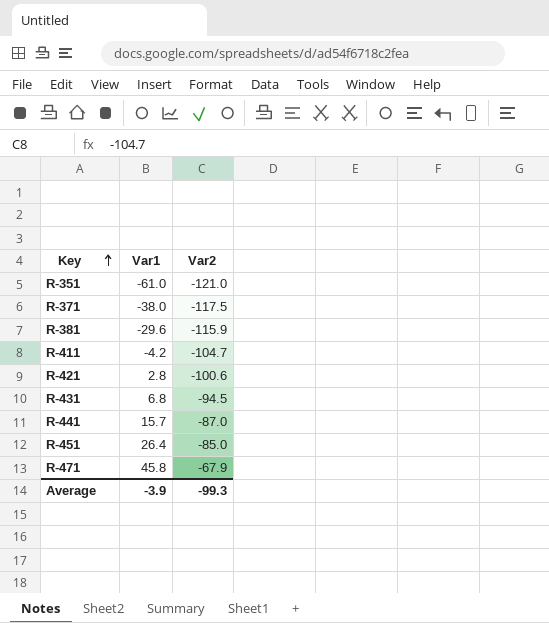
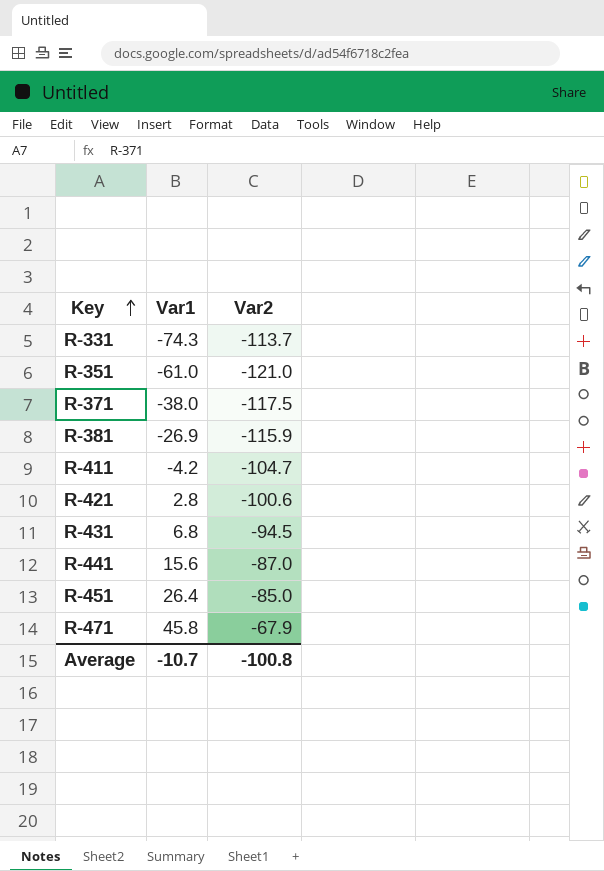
row R-331: none -> -74.3 | -113.7
R-381 | Var1: -29.6 -> -26.9
R-441 | Var1: 15.7 -> 15.6
Average | Var1: -3.9 -> -10.7
Average | Var2: -99.3 -> -100.8

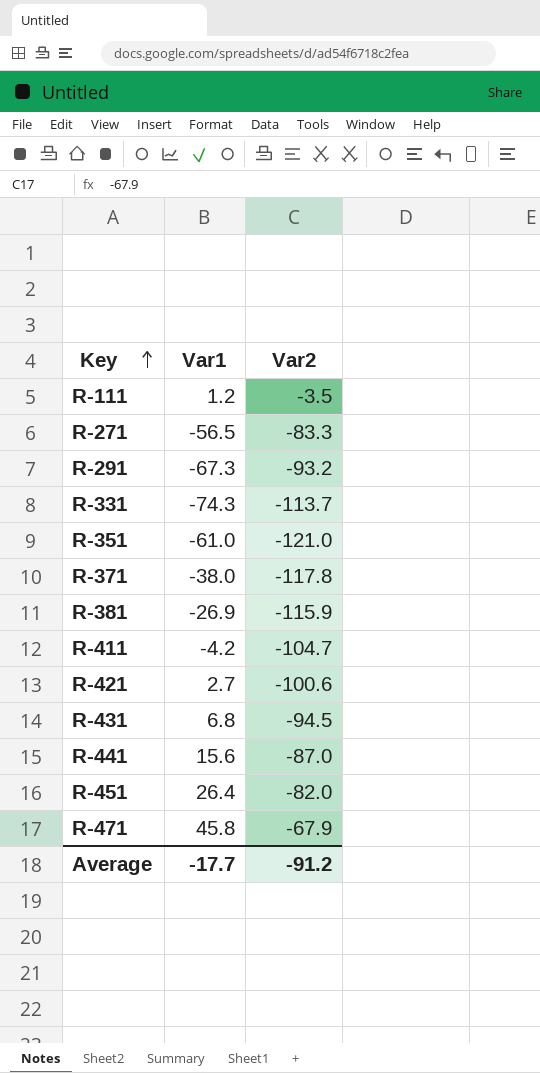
row R-111: none -> 1.2 | -3.5
row R-271: none -> -56.5 | -83.3
row R-291: none -> -67.3 | -93.2
R-371 | Var2: -117.5 -> -117.8
R-421 | Var1: 2.8 -> 2.7
R-451 | Var2: -85.0 -> -82.0
Average | Var1: -10.7 -> -17.7
Average | Var2: -100.8 -> -91.2

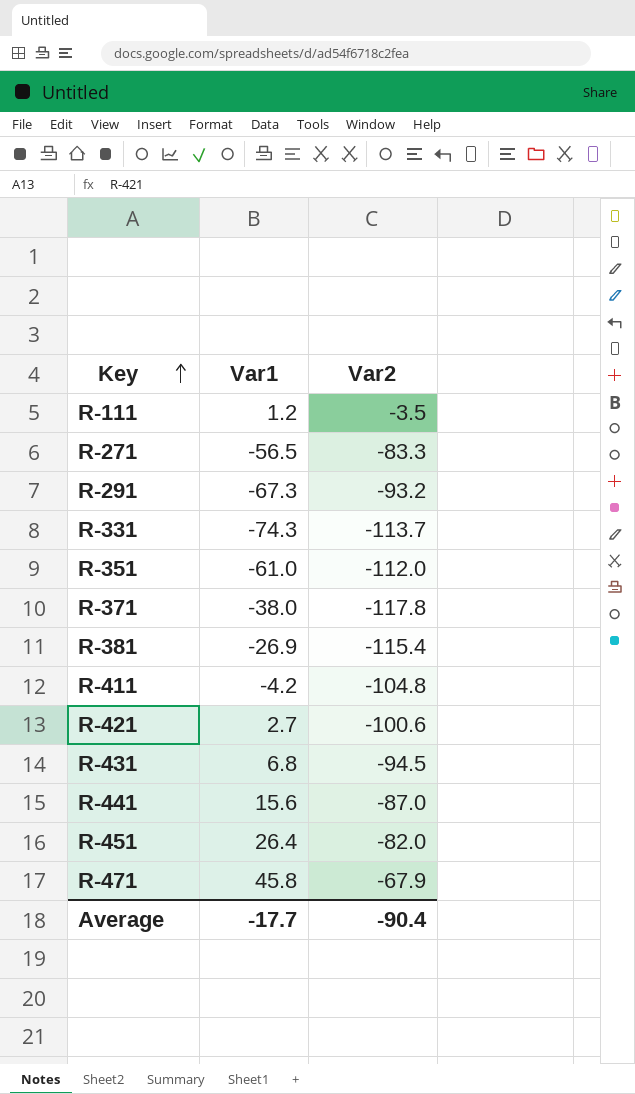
R-351 | Var2: -121.0 -> -112.0
R-381 | Var2: -115.9 -> -115.4
R-411 | Var2: -104.7 -> -104.8
Average | Var2: -91.2 -> -90.4

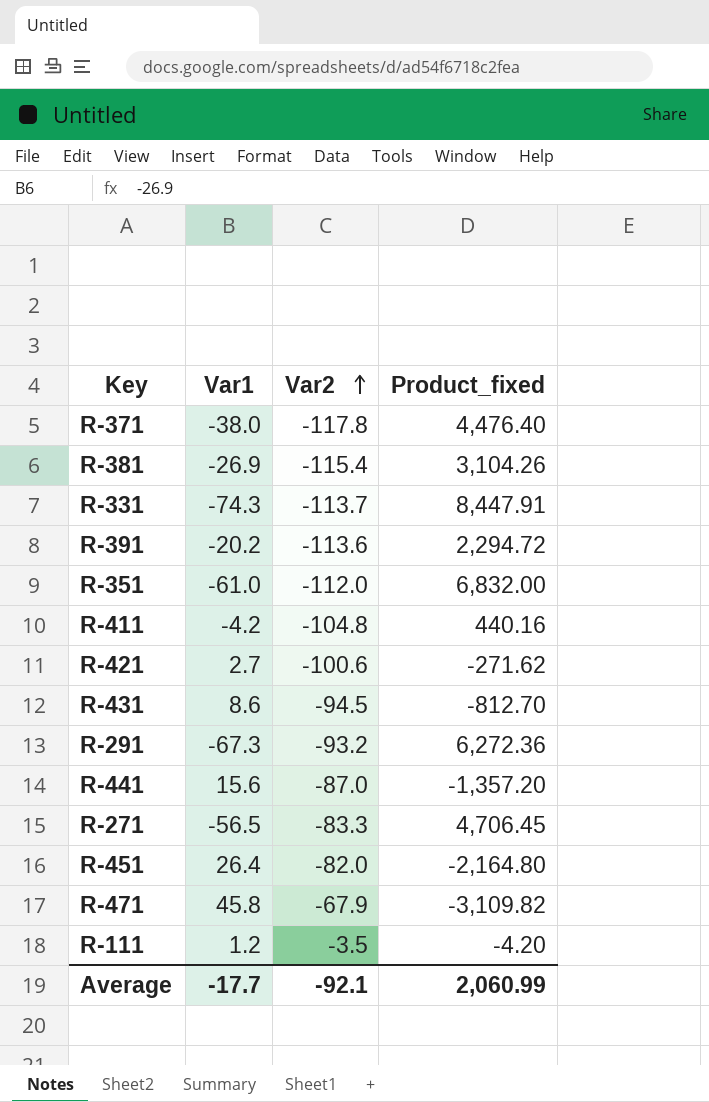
row order: Key ascending -> Var2 ascending
column Product_fixed | formula: none -> [Var1] * [Var2]
row R-391: none -> -20.2 | -113.6 | 2,294.72
R-431 | Var1: 6.8 -> 8.6
Average | Var2: -90.4 -> -92.1

